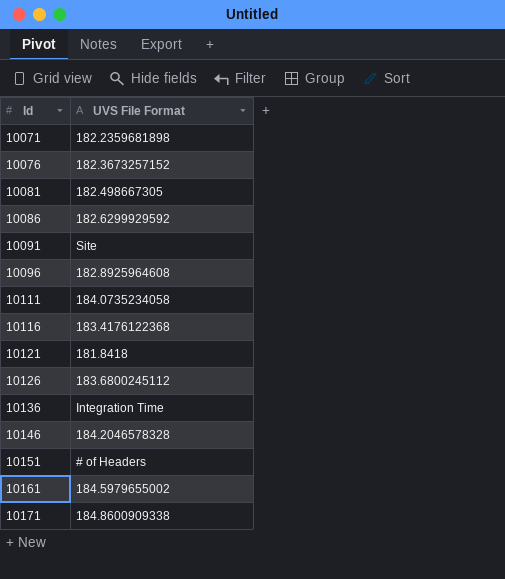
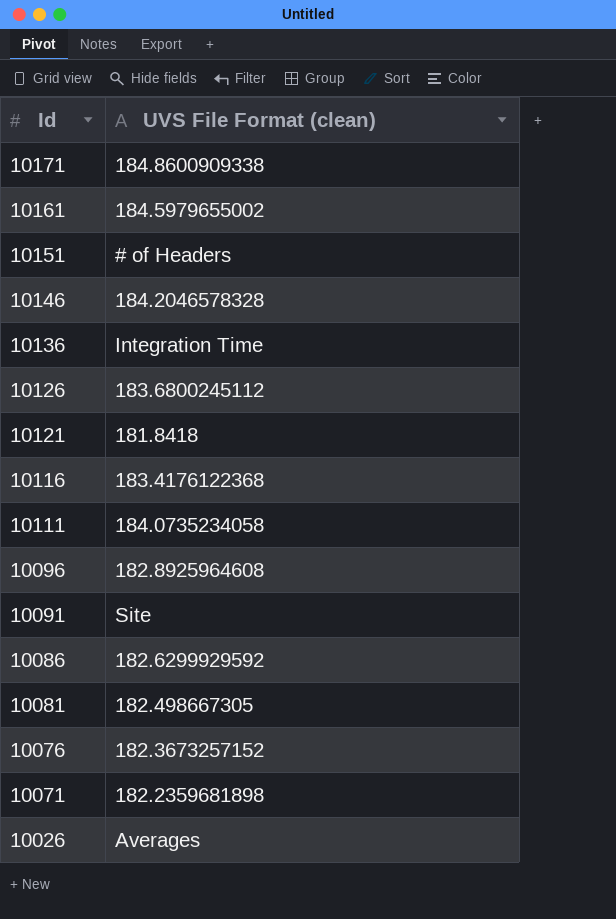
row order: Id ascending -> Id descending
column name: UVS File Format -> UVS File Format (clean)
row 10026: none -> Averages

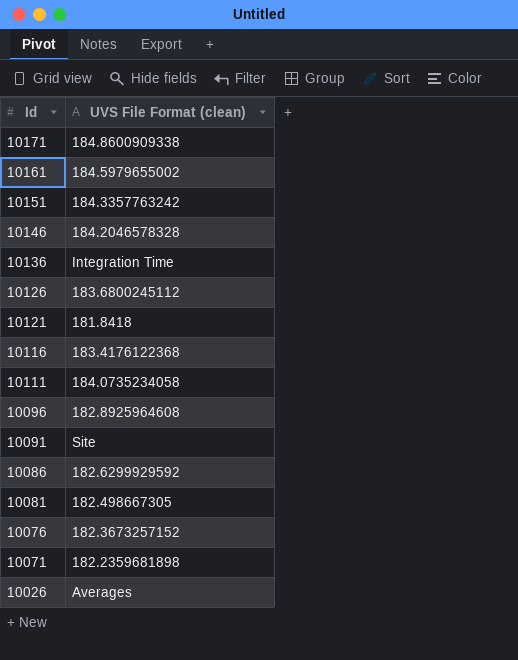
10151 | UVS File Format (clean): # of Headers -> 184.3357763242

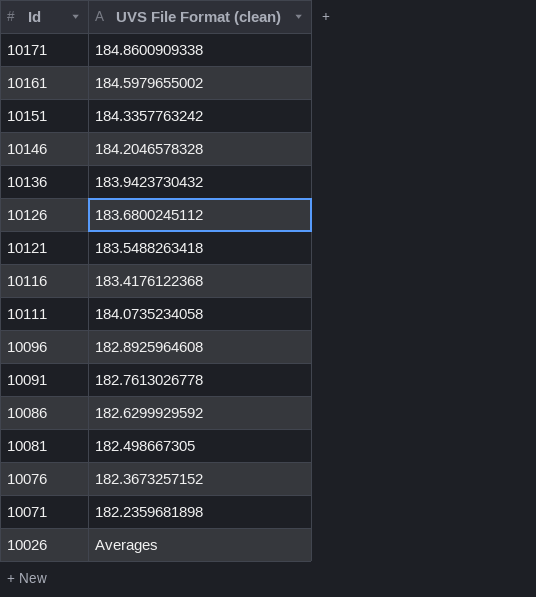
10136 | UVS File Format (clean): Integration Time -> 183.9423730432
10121 | UVS File Format (clean): 181.8418 -> 183.5488263418
10091 | UVS File Format (clean): Site -> 182.7613026778

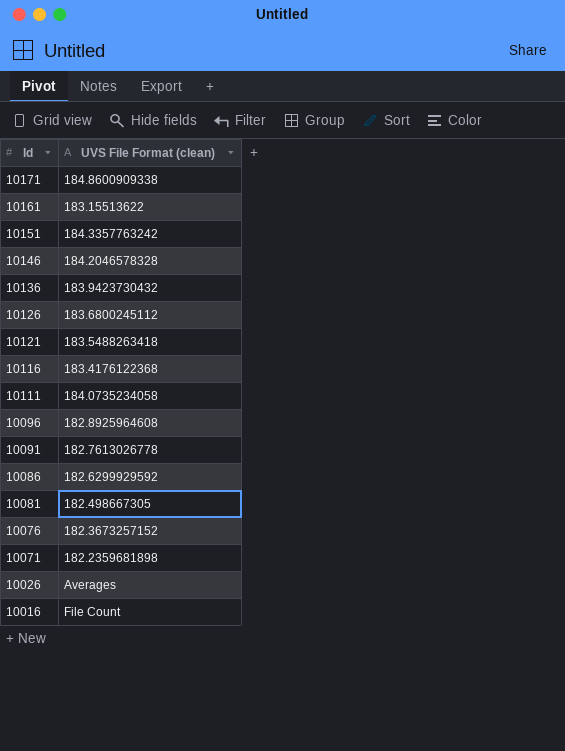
10161 | UVS File Format (clean): 184.5979655002 -> 183.15513622
row 10016: none -> File Count

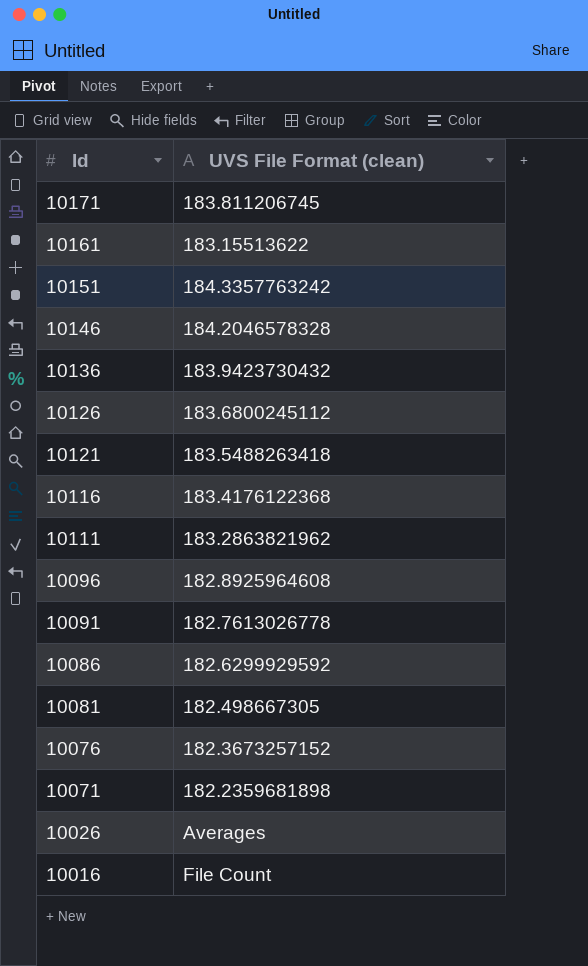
10171 | UVS File Format (clean): 184.8600909338 -> 183.811206745
10111 | UVS File Format (clean): 184.0735234058 -> 183.2863821962

